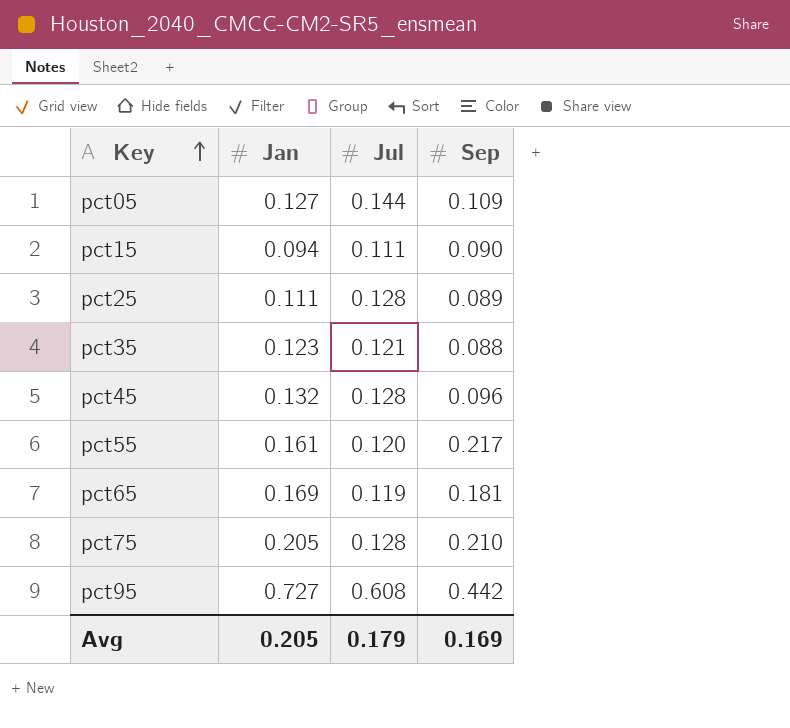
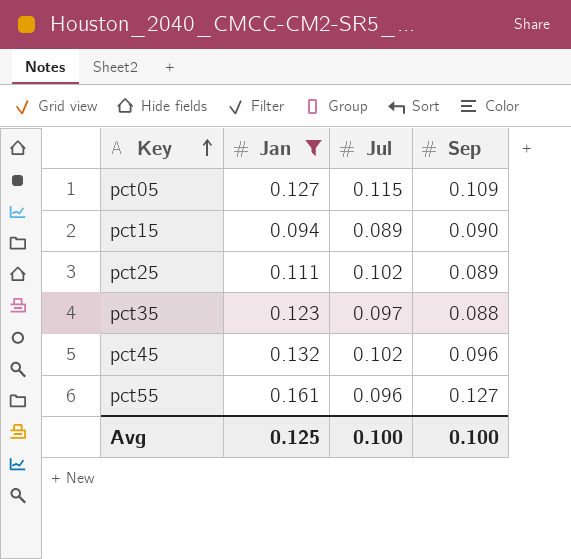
filter: none -> Jan <= 0.161
pct05 | Jul: 0.144 -> 0.115
pct15 | Jul: 0.111 -> 0.089
pct25 | Jul: 0.128 -> 0.102
pct35 | Jul: 0.121 -> 0.097
pct45 | Jul: 0.128 -> 0.102
pct55 | Jul: 0.120 -> 0.096
pct55 | Sep: 0.217 -> 0.127
Avg | Jan: 0.205 -> 0.125
Avg | Jul: 0.179 -> 0.100
Avg | Sep: 0.169 -> 0.100

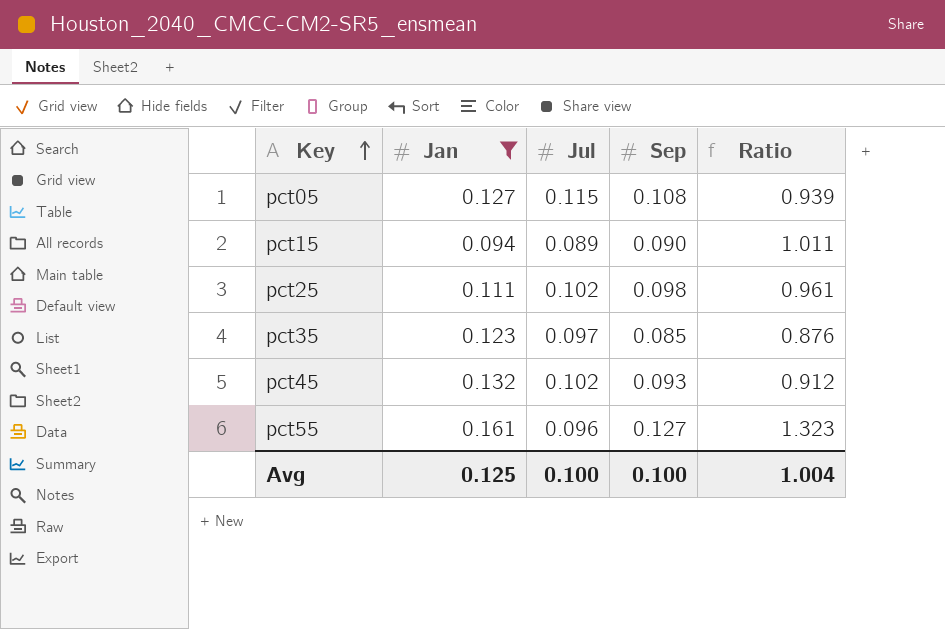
column Ratio | formula: none -> [Sep] / [Jul]
pct05 | Sep: 0.109 -> 0.108
pct25 | Sep: 0.089 -> 0.098
pct35 | Sep: 0.088 -> 0.085
pct45 | Sep: 0.096 -> 0.093

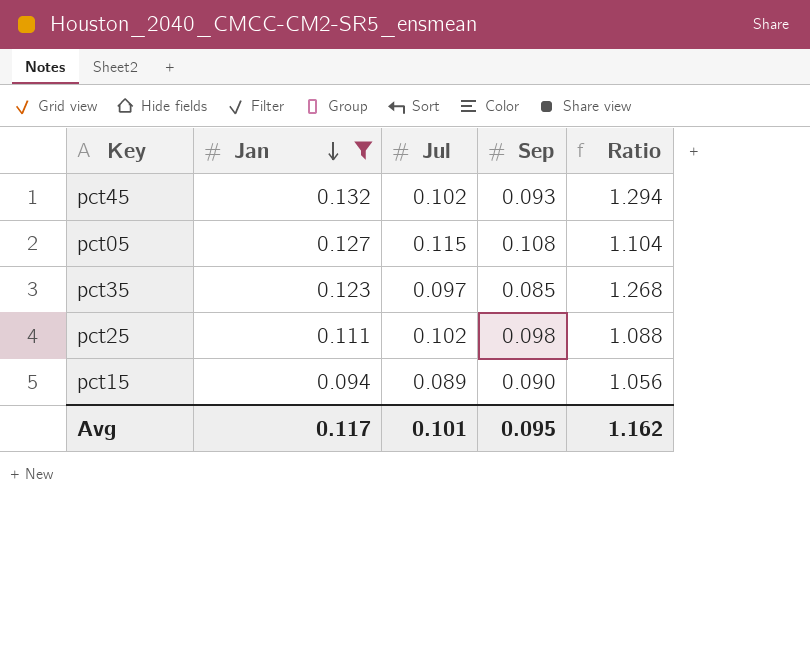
row order: Key ascending -> Jan descending
column Ratio | formula: [Sep] / [Jul] -> [Jan] / [Jul]
row pct55: 0.161 | 0.096 | 0.127 | 1.323 -> none
Avg | Jan: 0.125 -> 0.117
Avg | Jul: 0.100 -> 0.101
Avg | Sep: 0.100 -> 0.095
Avg | Ratio: 1.004 -> 1.162

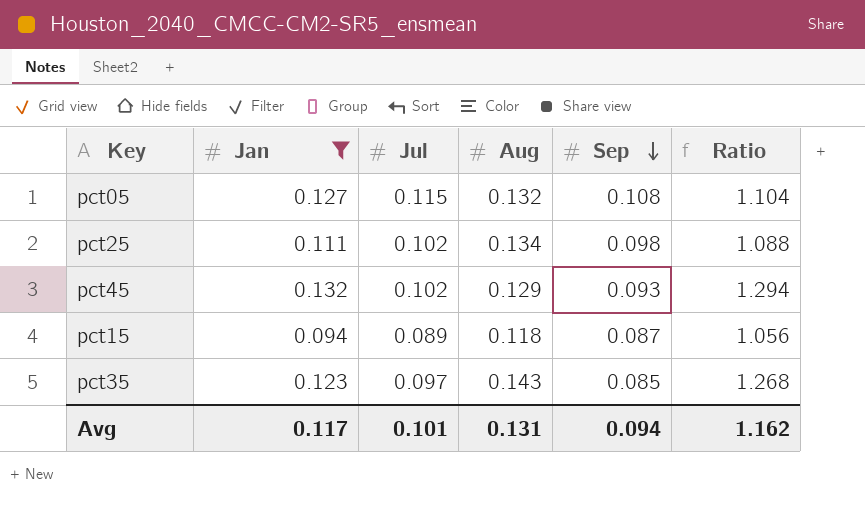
row order: Jan descending -> Sep descending
column Aug | position: none -> 4
pct15 | Sep: 0.090 -> 0.087
Avg | Sep: 0.095 -> 0.094

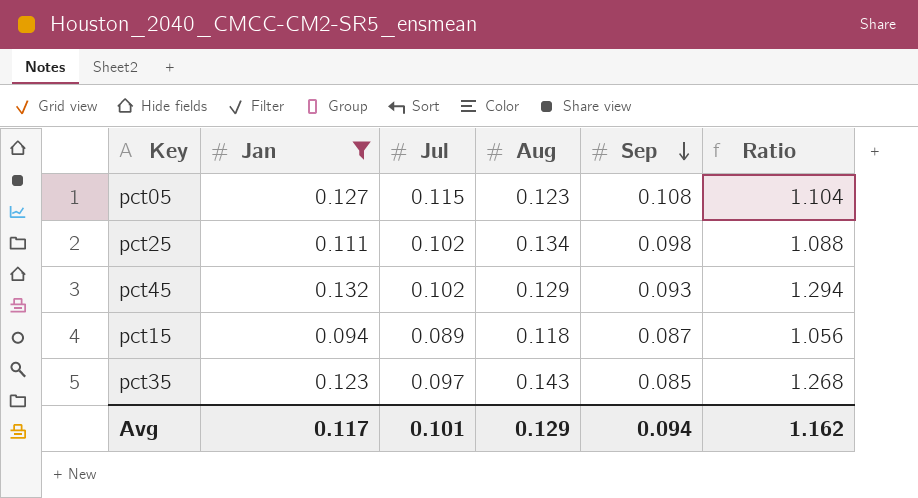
pct05 | Aug: 0.132 -> 0.123
Avg | Aug: 0.131 -> 0.129

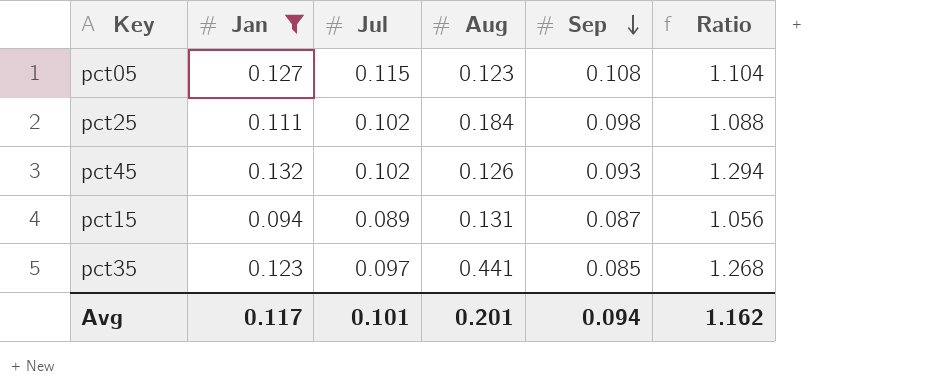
pct25 | Aug: 0.134 -> 0.184
pct45 | Aug: 0.129 -> 0.126
pct15 | Aug: 0.118 -> 0.131
pct35 | Aug: 0.143 -> 0.441
Avg | Aug: 0.129 -> 0.201

